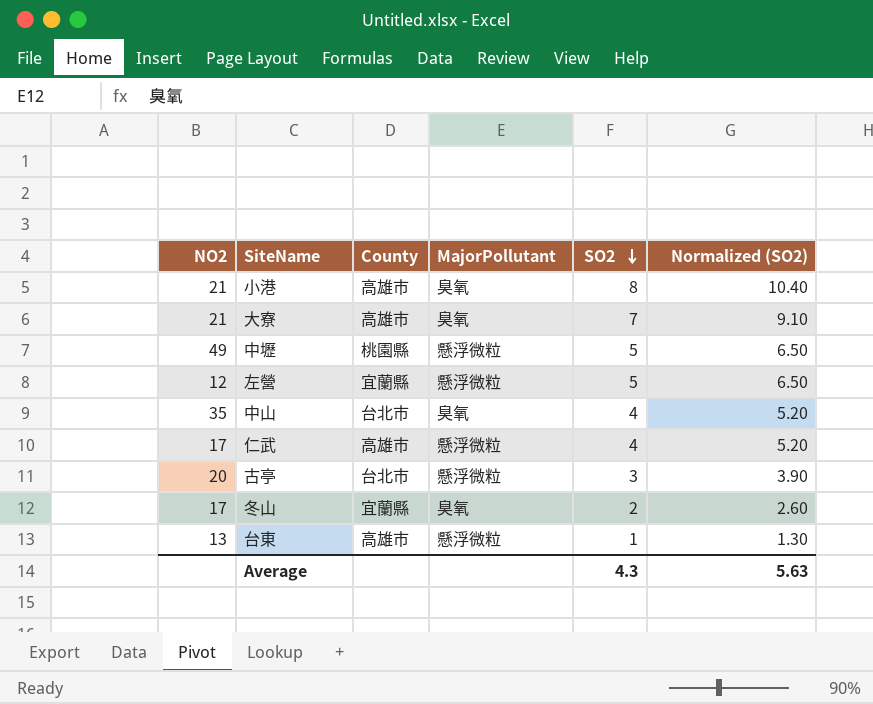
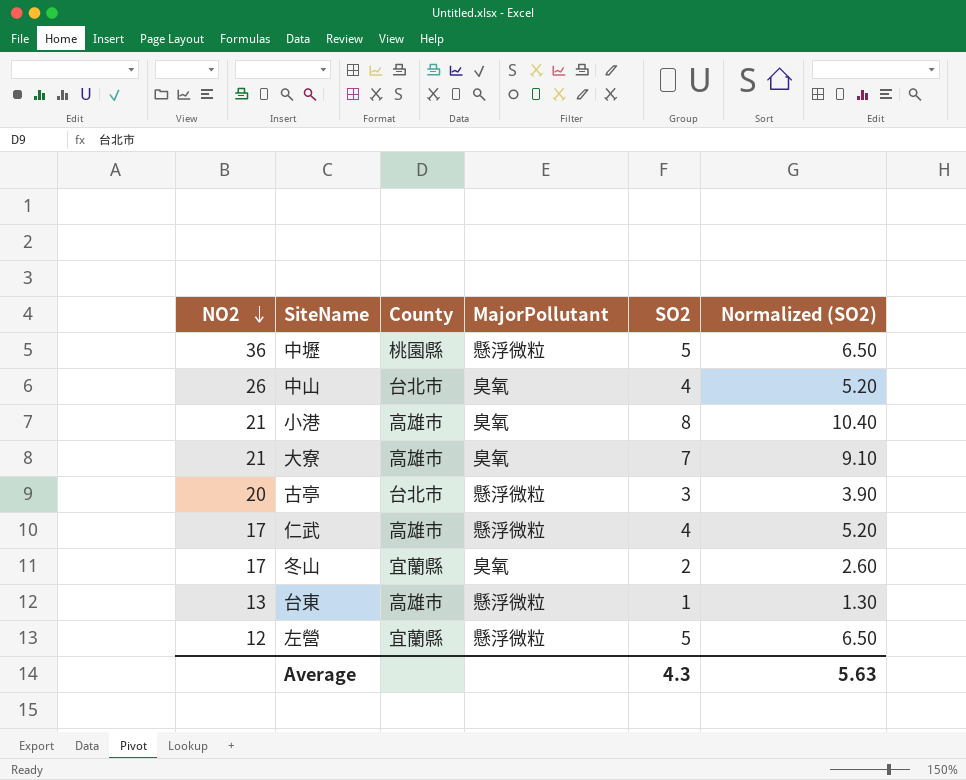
row order: SO2 descending -> NO2 descending
中壢 | NO2: 49 -> 36
中山 | NO2: 35 -> 26

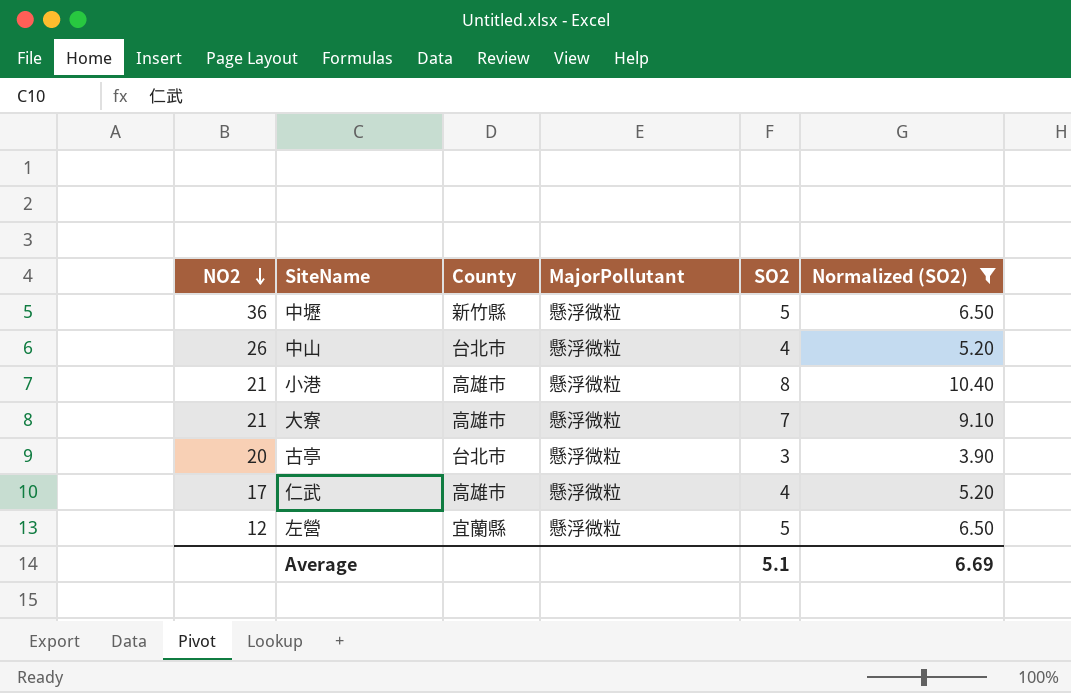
filter: none -> Normalized (SO2) >= 3.90
中壢 | County: 桃園縣 -> 新竹縣
中山 | MajorPollutant: 臭氧 -> 懸浮微粒
小港 | MajorPollutant: 臭氧 -> 懸浮微粒
大寮 | MajorPollutant: 臭氧 -> 懸浮微粒
Average | SO2: 4.3 -> 5.1
Average | Normalized (SO2): 5.63 -> 6.69

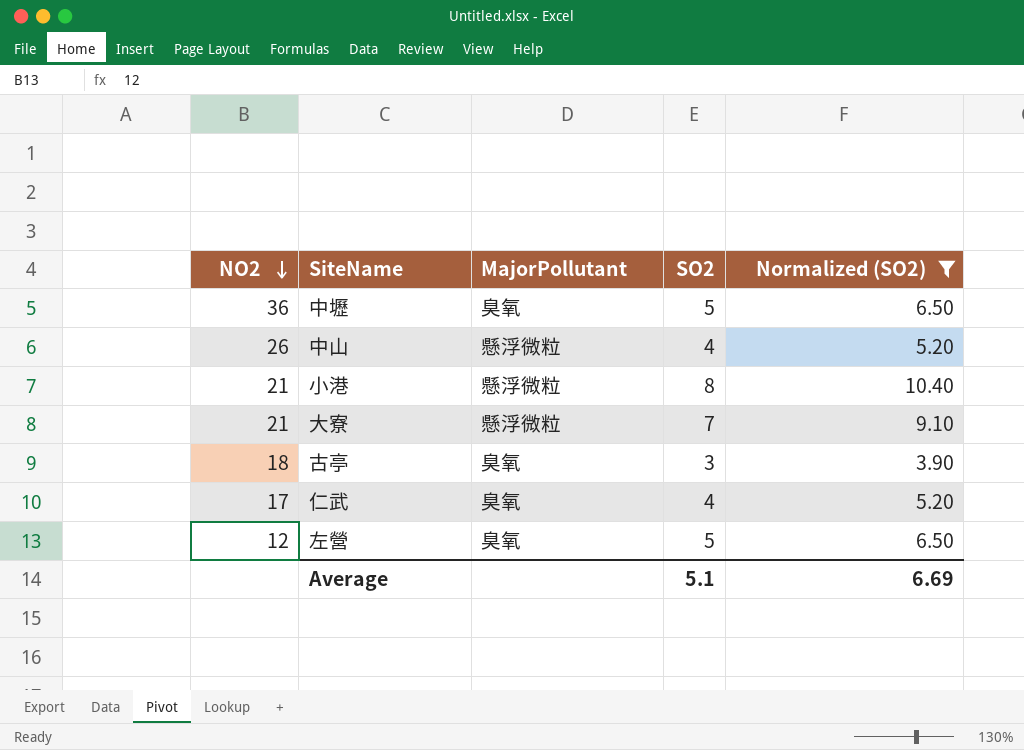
column County | position: 3 -> none
中壢 | MajorPollutant: 懸浮微粒 -> 臭氧
古亭 | NO2: 20 -> 18
古亭 | MajorPollutant: 懸浮微粒 -> 臭氧
仁武 | MajorPollutant: 懸浮微粒 -> 臭氧
左營 | MajorPollutant: 懸浮微粒 -> 臭氧

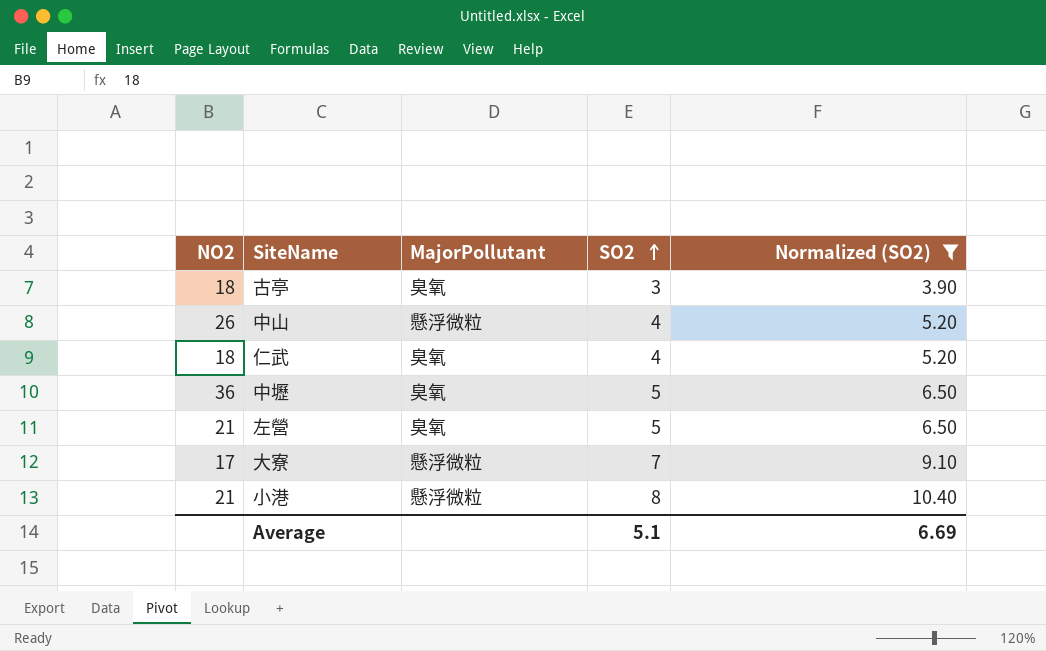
row order: NO2 descending -> SO2 ascending
仁武 | NO2: 17 -> 18
左營 | NO2: 12 -> 21
大寮 | NO2: 21 -> 17

